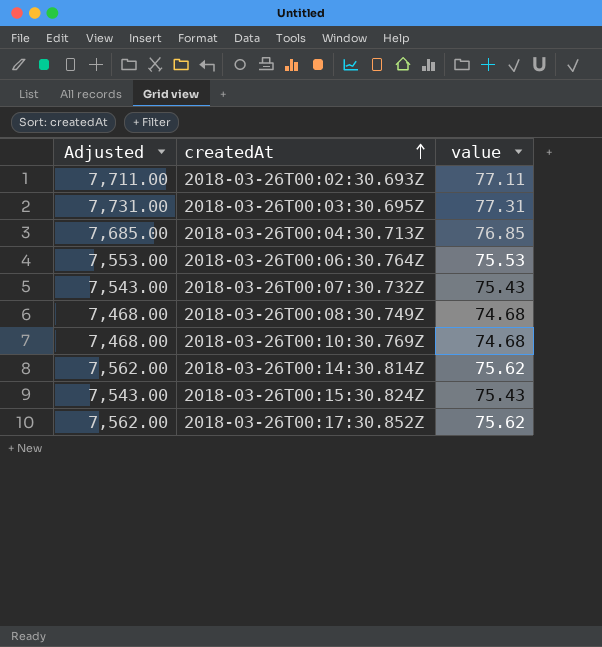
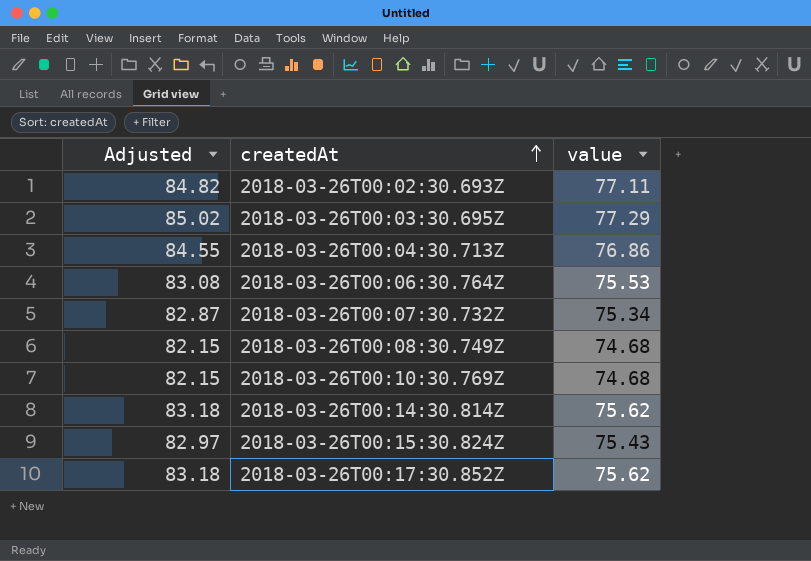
column Adjusted | formula: [value] * 100 -> [value] * 1.1
2018-03-26T00:03:30.695Z | value: 77.31 -> 77.29
2018-03-26T00:04:30.713Z | value: 76.85 -> 76.86
2018-03-26T00:07:30.732Z | value: 75.43 -> 75.34

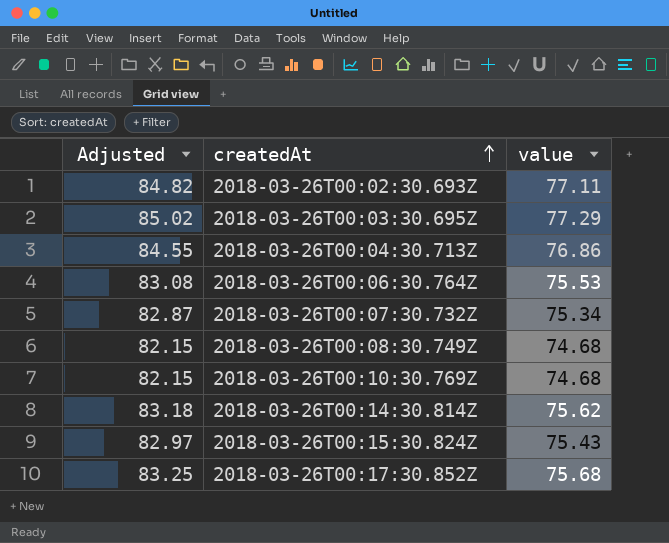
2018-03-26T00:17:30.852Z | Adjusted: 83.18 -> 83.25
2018-03-26T00:17:30.852Z | value: 75.62 -> 75.68

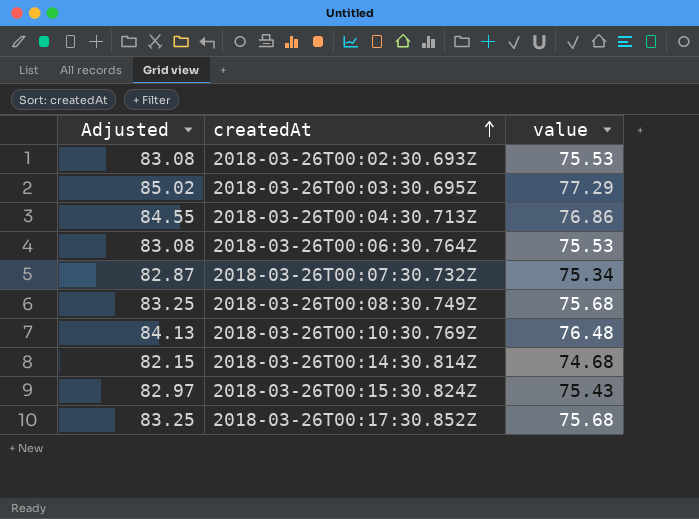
2018-03-26T00:02:30.693Z | Adjusted: 84.82 -> 83.08
2018-03-26T00:02:30.693Z | value: 77.11 -> 75.53
2018-03-26T00:08:30.749Z | Adjusted: 82.15 -> 83.25
2018-03-26T00:08:30.749Z | value: 74.68 -> 75.68
2018-03-26T00:10:30.769Z | Adjusted: 82.15 -> 84.13
2018-03-26T00:10:30.769Z | value: 74.68 -> 76.48
2018-03-26T00:14:30.814Z | Adjusted: 83.18 -> 82.15
2018-03-26T00:14:30.814Z | value: 75.62 -> 74.68

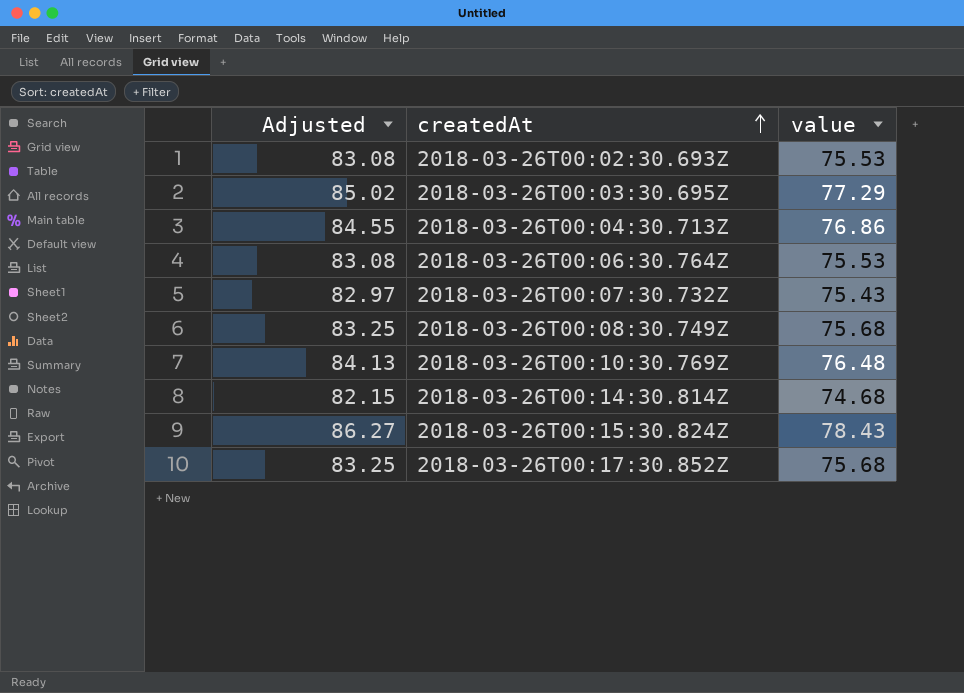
2018-03-26T00:07:30.732Z | Adjusted: 82.87 -> 82.97
2018-03-26T00:07:30.732Z | value: 75.34 -> 75.43
2018-03-26T00:15:30.824Z | Adjusted: 82.97 -> 86.27
2018-03-26T00:15:30.824Z | value: 75.43 -> 78.43

